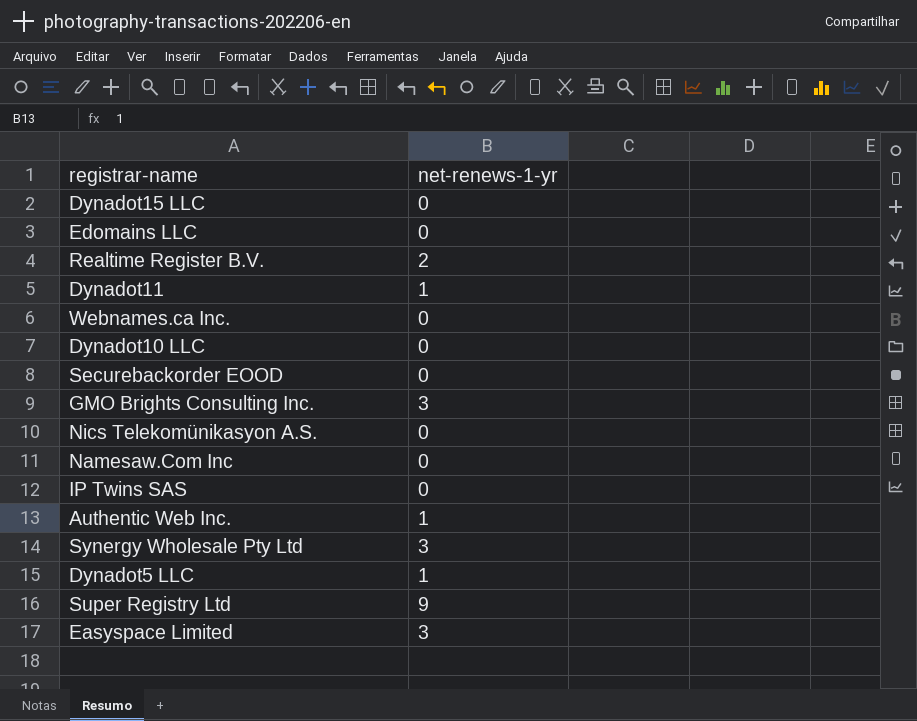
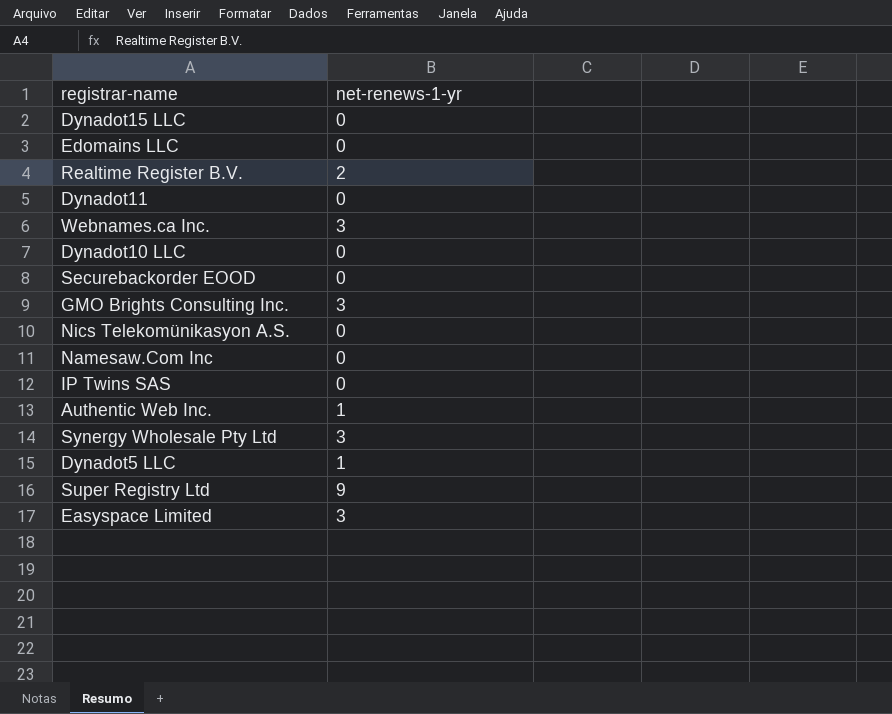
Dynadot11 | net-renews-1-yr: 1 -> 0
Webnames.ca Inc. | net-renews-1-yr: 0 -> 3

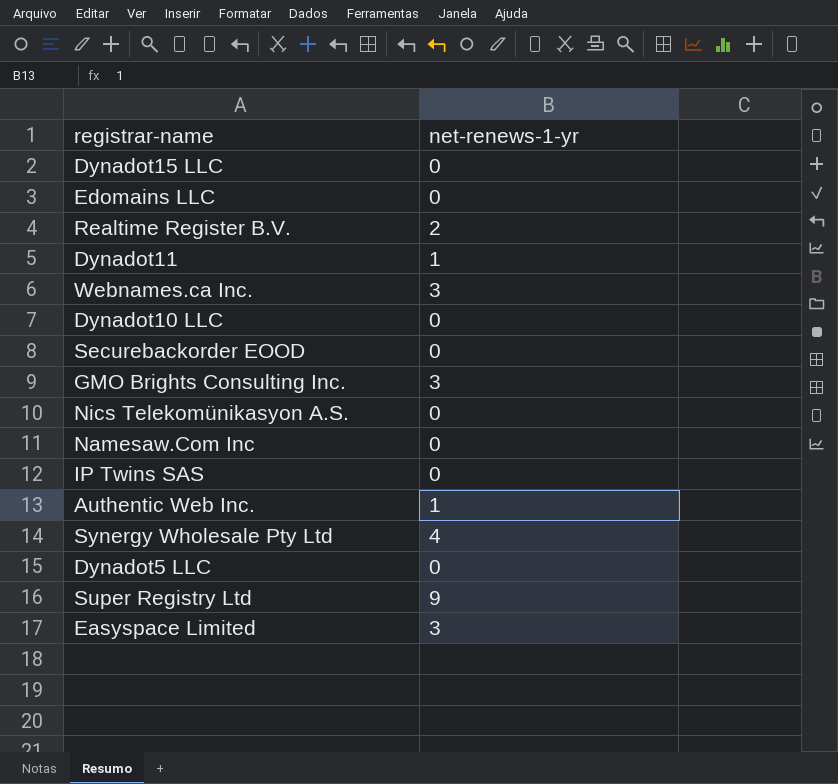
Dynadot11 | net-renews-1-yr: 0 -> 1
Synergy Wholesale Pty Ltd | net-renews-1-yr: 3 -> 4
Dynadot5 LLC | net-renews-1-yr: 1 -> 0

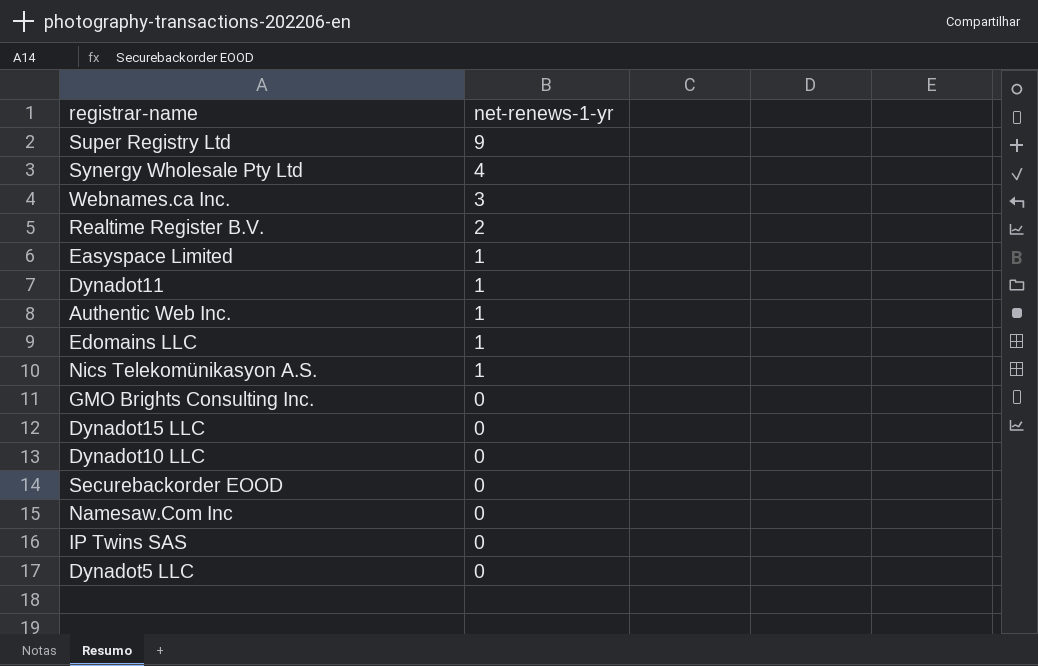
row order: none -> net-renews-1-yr descending
Easyspace Limited | net-renews-1-yr: 3 -> 1
Edomains LLC | net-renews-1-yr: 0 -> 1
Nics Telekomünikasyon A.S. | net-renews-1-yr: 0 -> 1
GMO Brights Consulting Inc. | net-renews-1-yr: 3 -> 0

